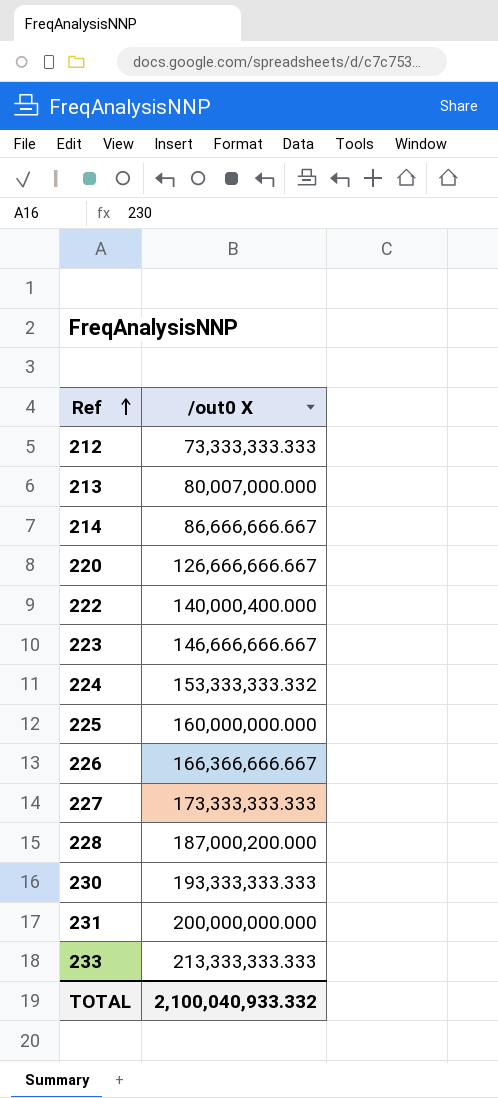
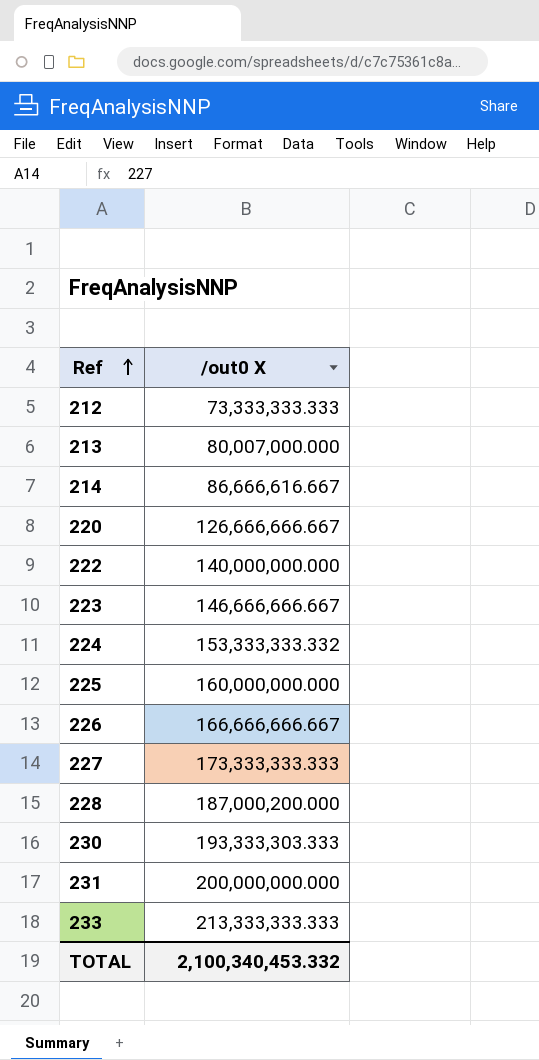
214 | /out0 X: 86,666,666.667 -> 86,666,616.667
222 | /out0 X: 140,000,400.000 -> 140,000,000.000
226 | /out0 X: 166,366,666.667 -> 166,666,666.667
230 | /out0 X: 193,333,333.333 -> 193,333,303.333
TOTAL | /out0 X: 2,100,040,933.332 -> 2,100,340,453.332

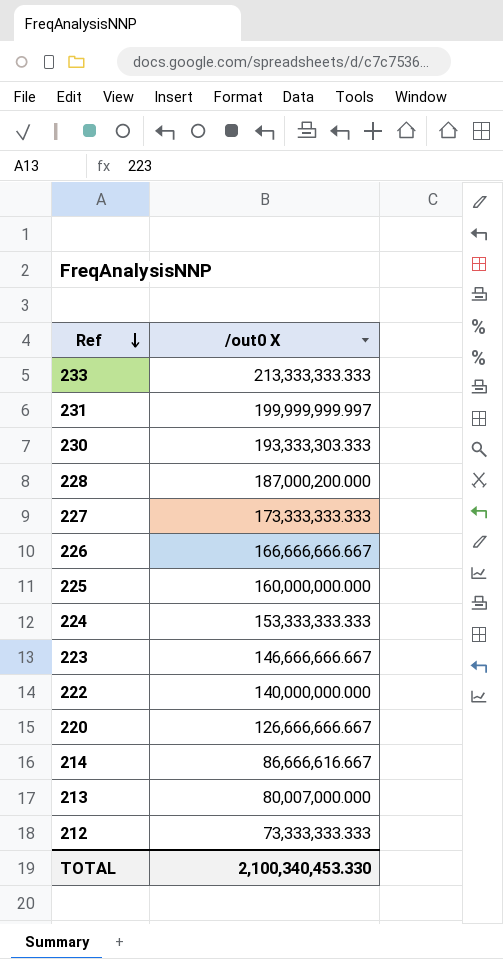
row order: Ref ascending -> Ref descending
231 | /out0 X: 200,000,000.000 -> 199,999,999.997
224 | /out0 X: 153,333,333.332 -> 153,333,333.333
TOTAL | /out0 X: 2,100,340,453.332 -> 2,100,340,453.330

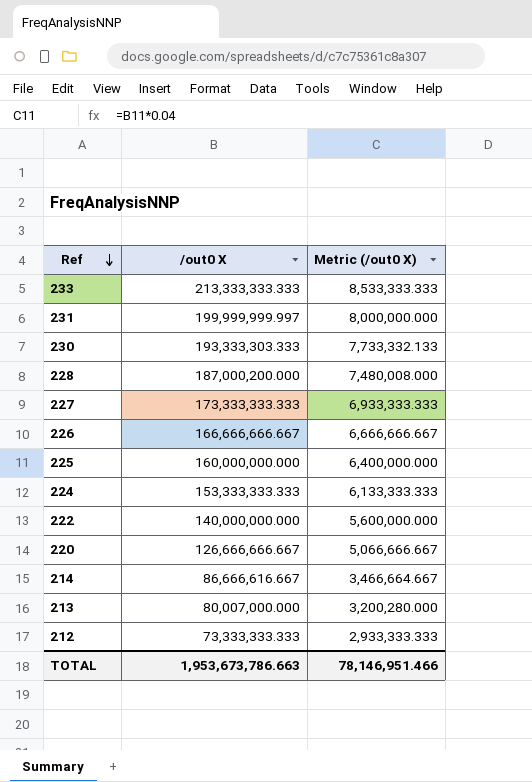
column Metric (/out0 X) | formula: none -> [/out0 X] * 0.04
row 223: 146,666,666.667 -> none
TOTAL | /out0 X: 2,100,340,453.330 -> 1,953,673,786.663

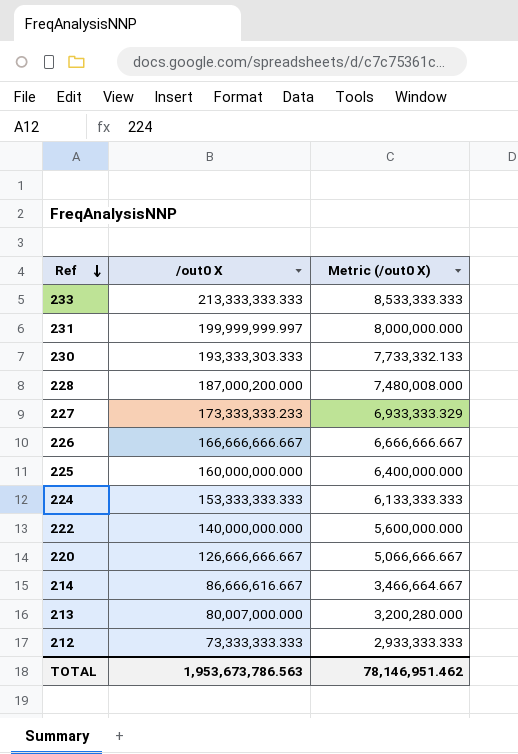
227 | /out0 X: 173,333,333.333 -> 173,333,333.233
227 | Metric (/out0 X): 6,933,333.333 -> 6,933,333.329
TOTAL | /out0 X: 1,953,673,786.663 -> 1,953,673,786.563
TOTAL | Metric (/out0 X): 78,146,951.466 -> 78,146,951.462

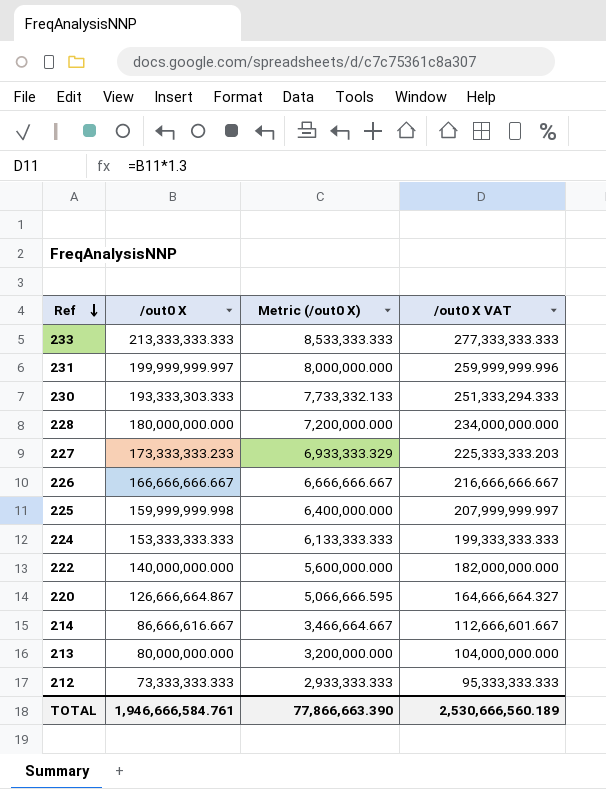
column /out0 X VAT | formula: none -> [/out0 X] * 1.3
228 | /out0 X: 187,000,200.000 -> 180,000,000.000
228 | Metric (/out0 X): 7,480,008.000 -> 7,200,000.000
225 | /out0 X: 160,000,000.000 -> 159,999,999.998
220 | /out0 X: 126,666,666.667 -> 126,666,664.867
220 | Metric (/out0 X): 5,066,666.667 -> 5,066,666.595
213 | /out0 X: 80,007,000.000 -> 80,000,000.000
213 | Metric (/out0 X): 3,200,280.000 -> 3,200,000.000
TOTAL | /out0 X: 1,953,673,786.563 -> 1,946,666,584.761
TOTAL | Metric (/out0 X): 78,146,951.462 -> 77,866,663.390

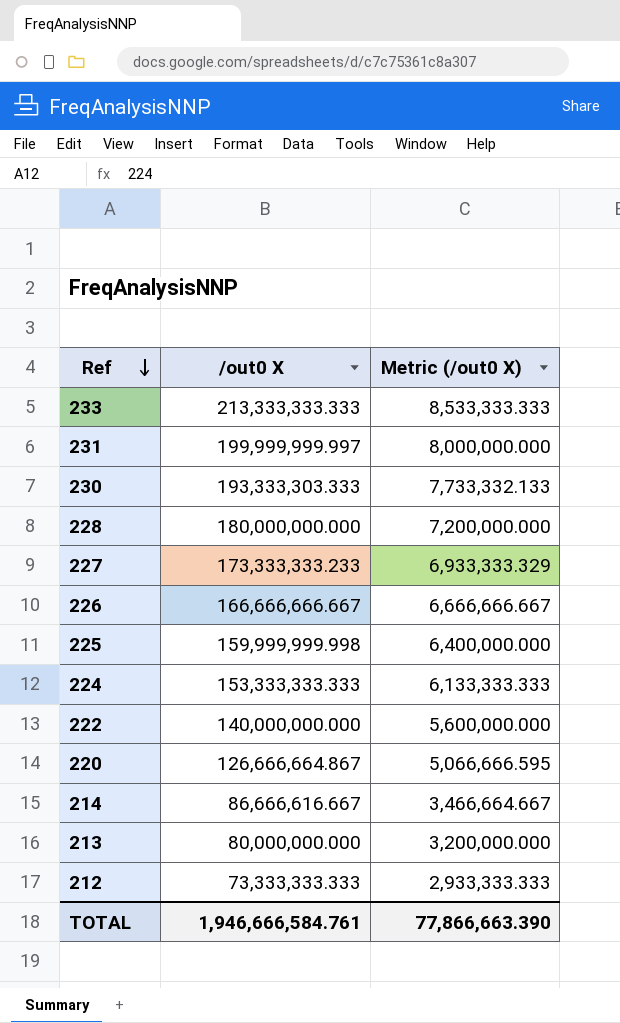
column /out0 X VAT | formula: [/out0 X] * 1.3 -> none

